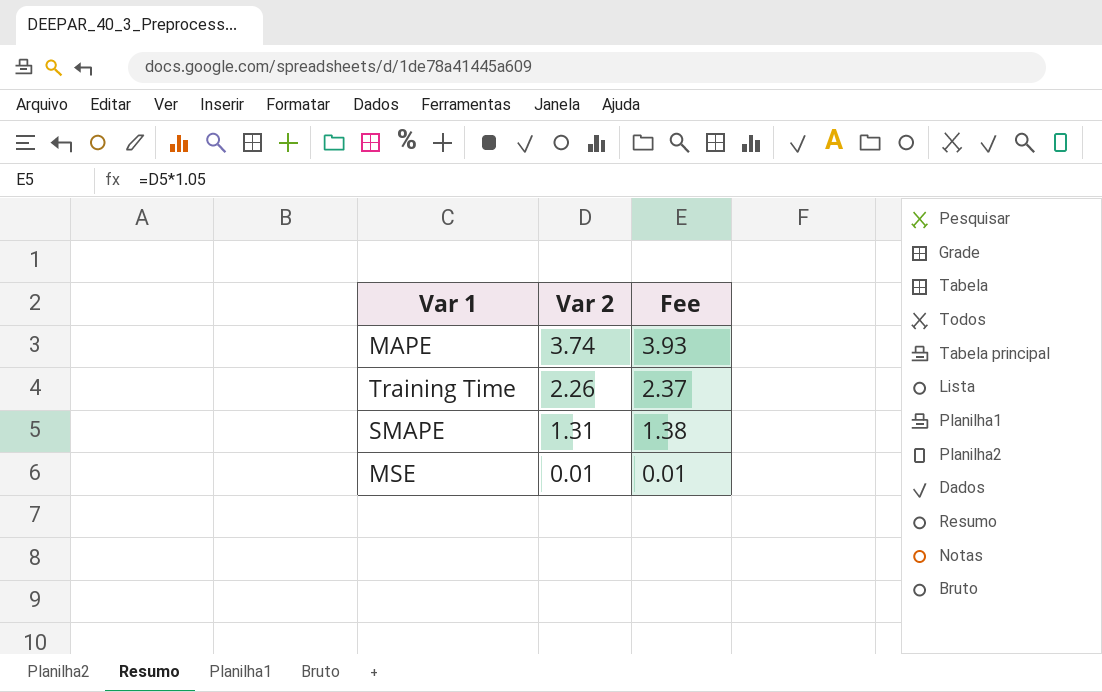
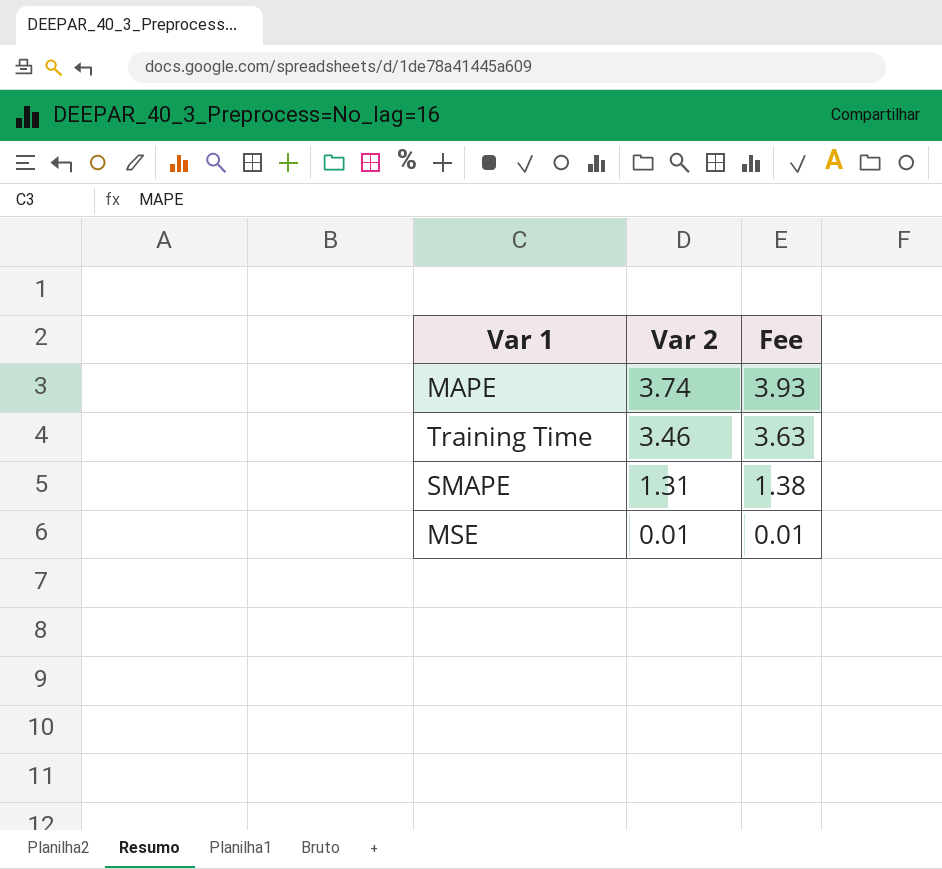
Training Time | Var 2: 2.26 -> 3.46
Training Time | Fee: 2.37 -> 3.63

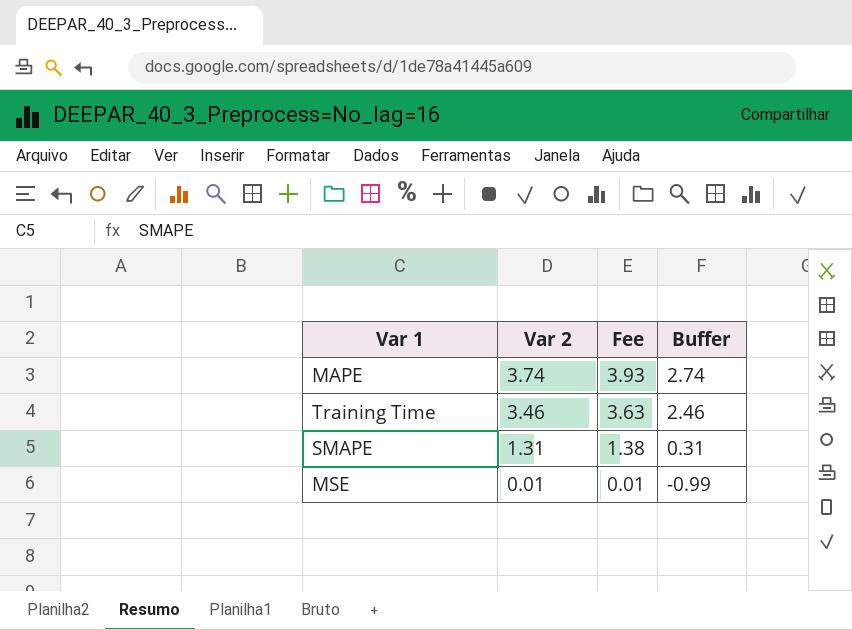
column Buffer | formula: none -> [Var 2] - 1

